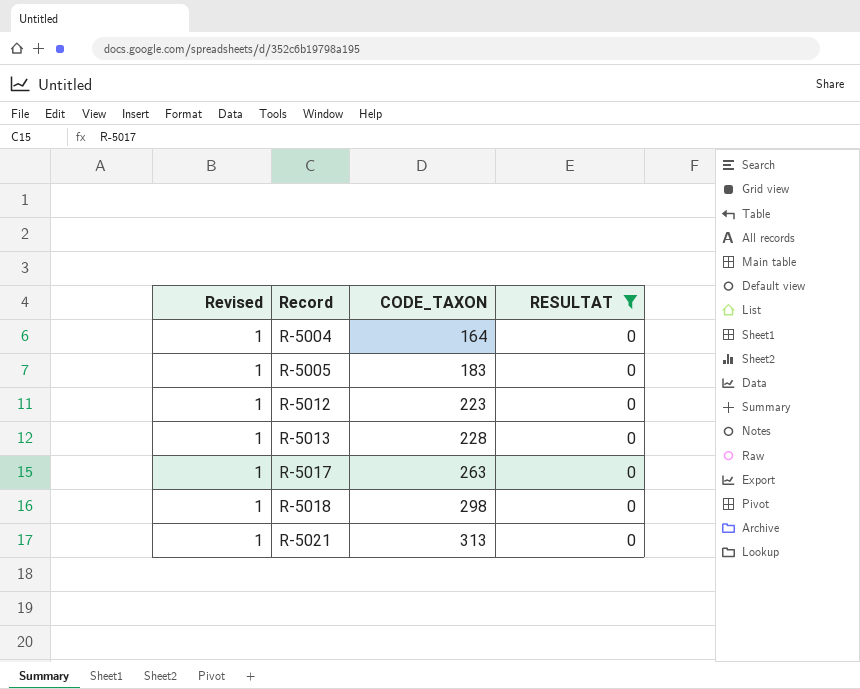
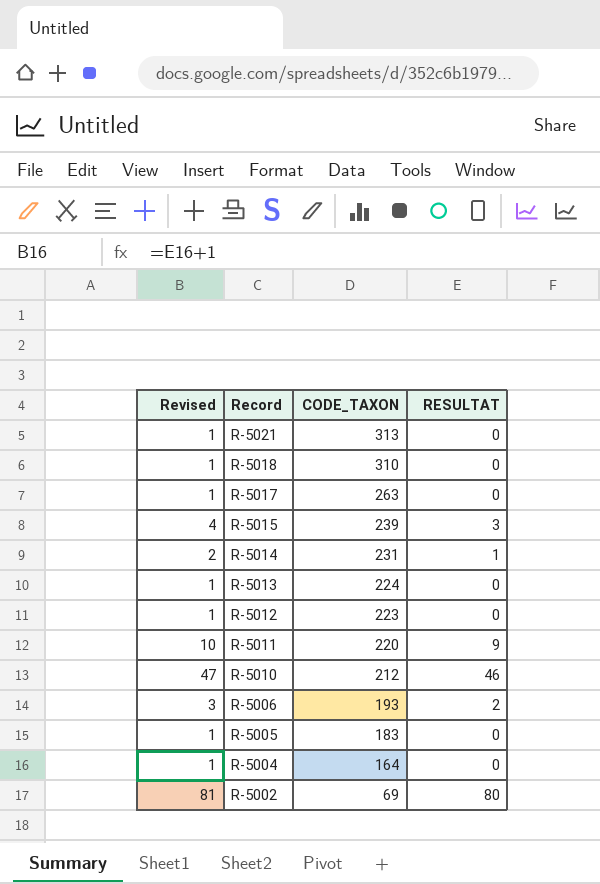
filter: RESULTAT = 0 -> none
row order: Record ascending -> Record descending
R-5018 | CODE_TAXON: 298 -> 310
R-5013 | CODE_TAXON: 228 -> 224

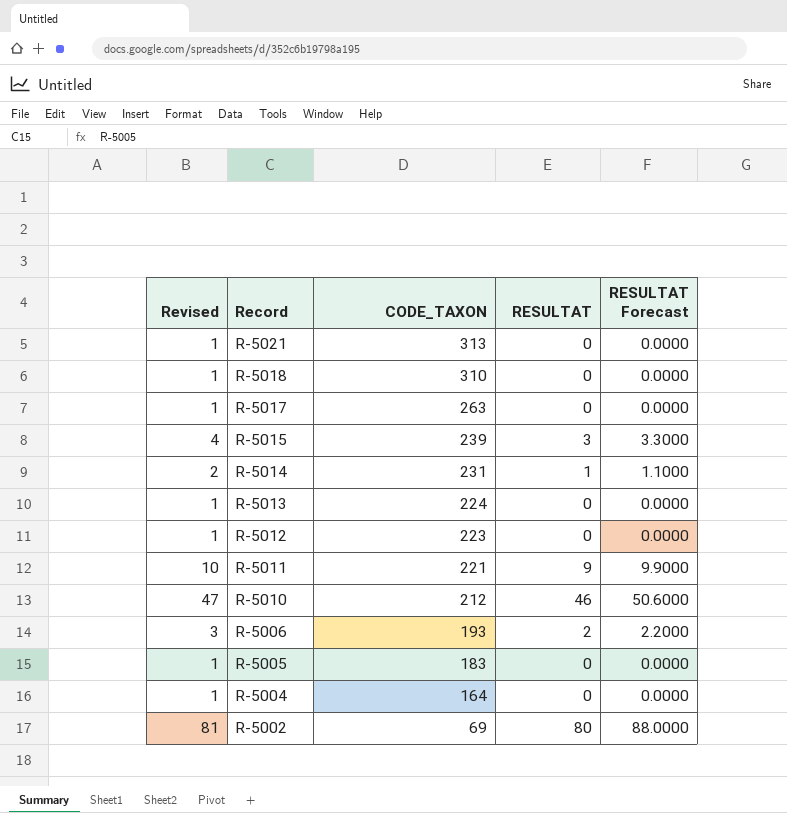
column RESULTAT Forecast | formula: none -> [RESULTAT] * 1.1
R-5011 | CODE_TAXON: 220 -> 221

